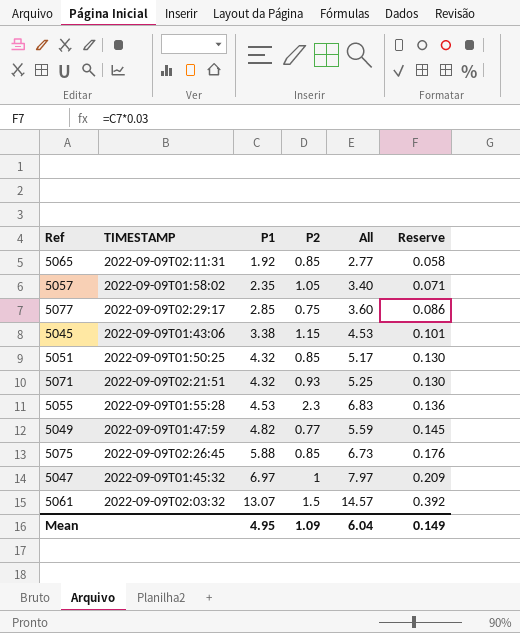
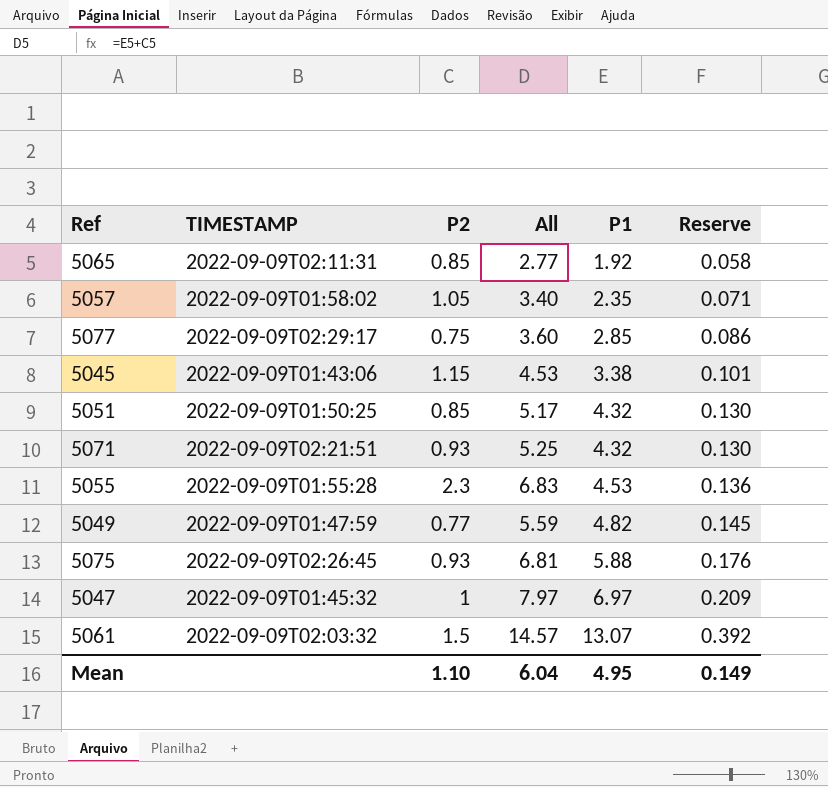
column P1 | position: 3 -> 5
5075 | P2: 0.85 -> 0.93
5075 | All: 6.73 -> 6.81
Mean | P2: 1.09 -> 1.10

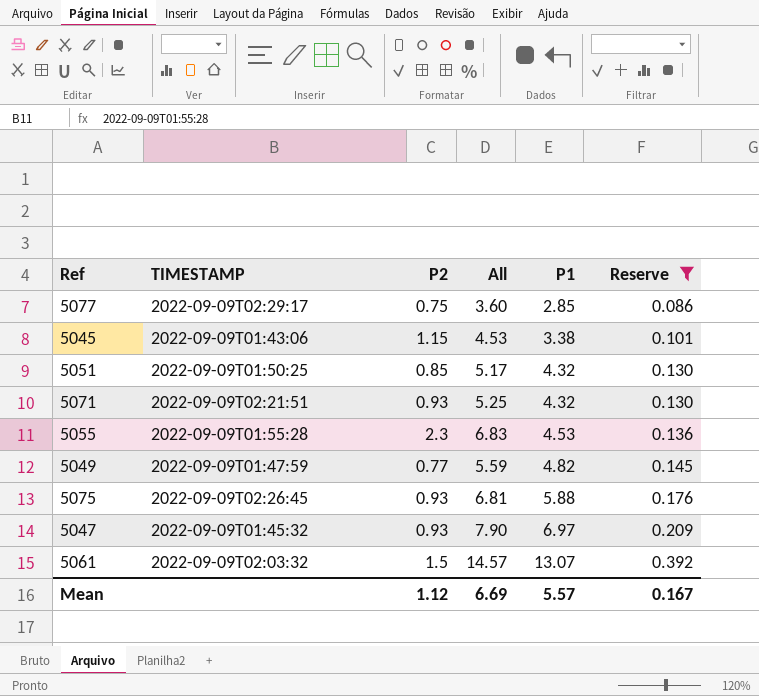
filter: none -> Reserve >= 0.086
5047 | P2: 1 -> 0.93
5047 | All: 7.97 -> 7.90
Mean | P2: 1.10 -> 1.12
Mean | All: 6.04 -> 6.69
Mean | P1: 4.95 -> 5.57
Mean | Reserve: 0.149 -> 0.167

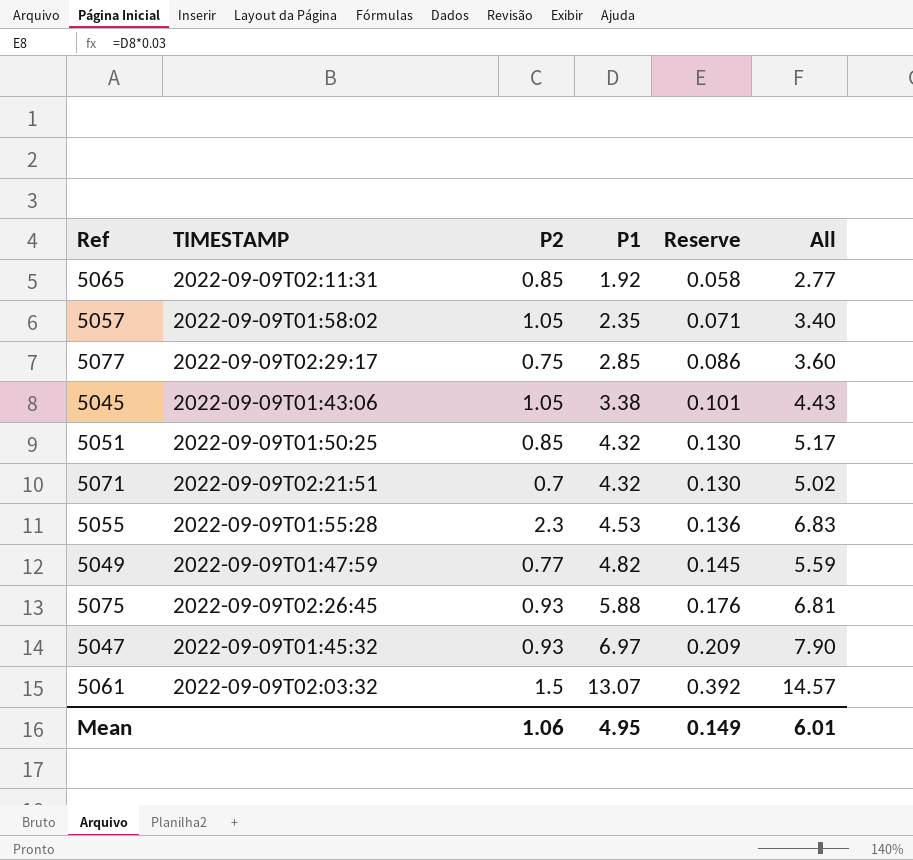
filter: Reserve >= 0.086 -> none
column All | position: 4 -> 6
5045 | P2: 1.15 -> 1.05
5045 | All: 4.53 -> 4.43
5071 | P2: 0.93 -> 0.7
5071 | All: 5.25 -> 5.02
Mean | P2: 1.12 -> 1.06
Mean | P1: 5.57 -> 4.95
Mean | Reserve: 0.167 -> 0.149
Mean | All: 6.69 -> 6.01

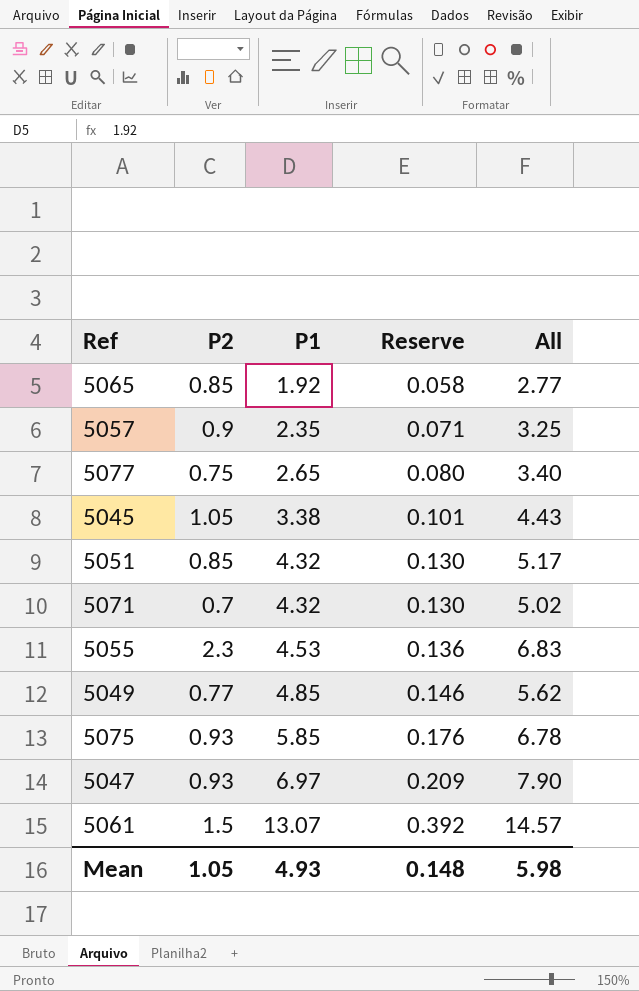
column TIMESTAMP | position: 2 -> none
5057 | P2: 1.05 -> 0.9
5057 | All: 3.40 -> 3.25
5077 | P1: 2.85 -> 2.65
5077 | Reserve: 0.086 -> 0.080
5077 | All: 3.60 -> 3.40
5049 | P1: 4.82 -> 4.85
5049 | Reserve: 0.145 -> 0.146
5049 | All: 5.59 -> 5.62
5075 | P1: 5.88 -> 5.85
5075 | All: 6.81 -> 6.78
Mean | P2: 1.06 -> 1.05
Mean | P1: 4.95 -> 4.93
Mean | Reserve: 0.149 -> 0.148
Mean | All: 6.01 -> 5.98

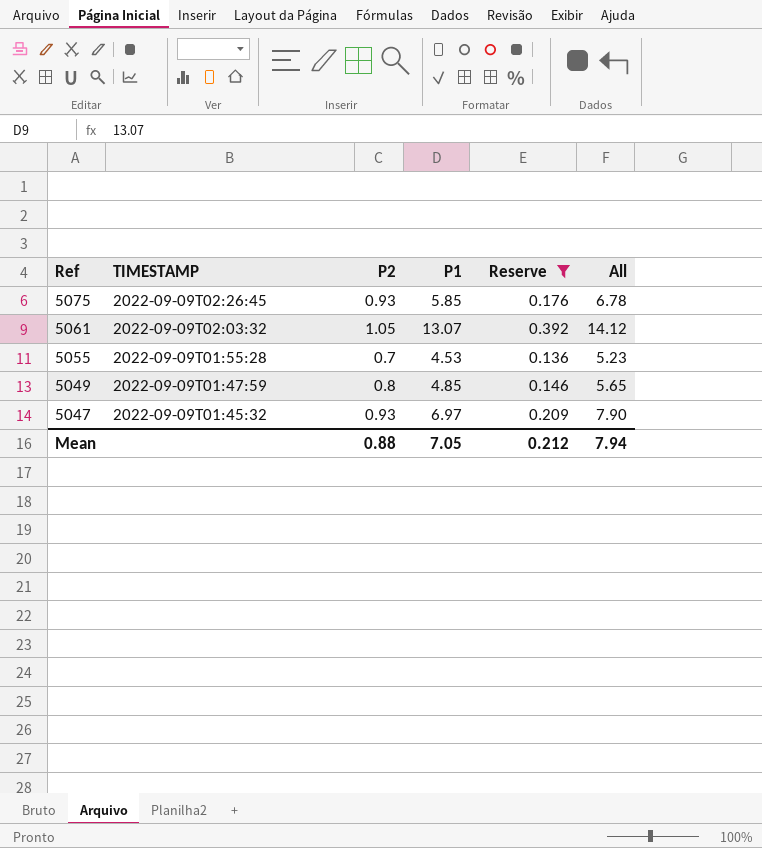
filter: none -> Reserve >= 0.136
row order: P1 ascending -> Ref descending
column TIMESTAMP | position: none -> 2
5061 | P2: 1.5 -> 1.05
5061 | All: 14.57 -> 14.12
5055 | P2: 2.3 -> 0.7
5055 | All: 6.83 -> 5.23
5049 | P2: 0.77 -> 0.8
5049 | All: 5.62 -> 5.65
Mean | P2: 1.05 -> 0.88
Mean | P1: 4.93 -> 7.05
Mean | Reserve: 0.148 -> 0.212
Mean | All: 5.98 -> 7.94

